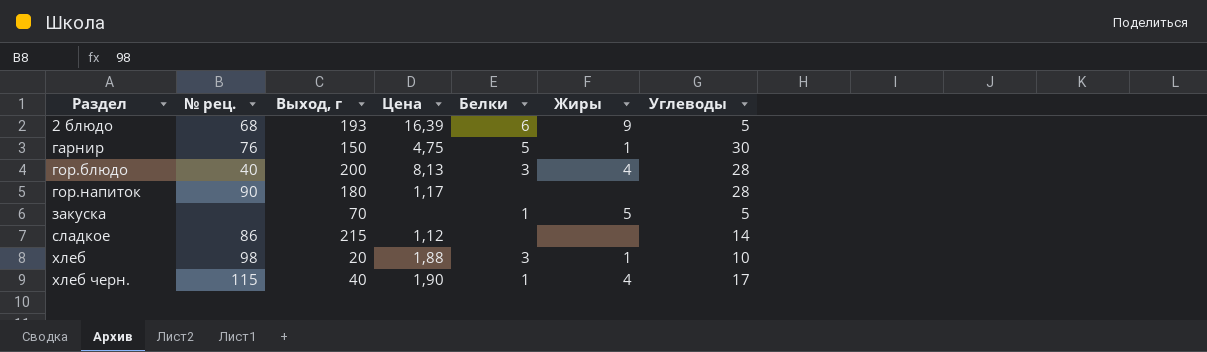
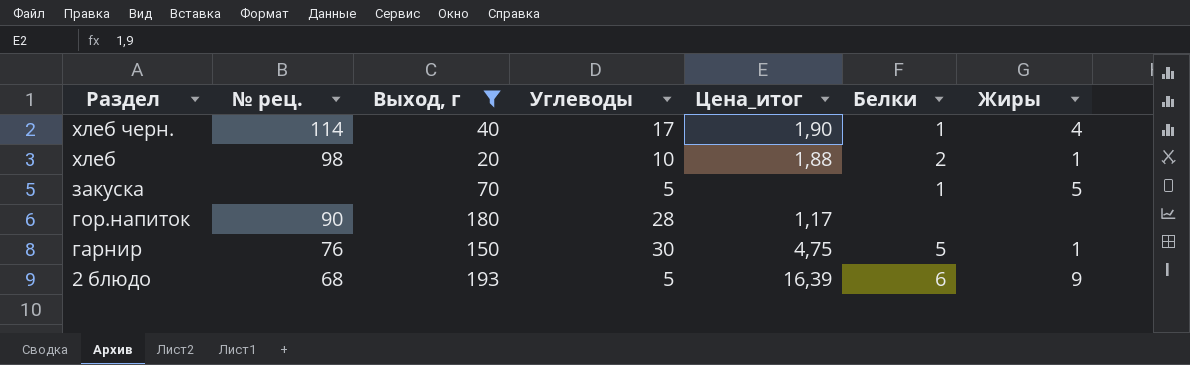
filter: none -> Выход, г <= 193
row order: Раздел ascending -> Раздел descending
column Углеводы | position: 7 -> 4
column name: Цена -> Цена_итог
хлеб черн. | № рец.: 115 -> 114
хлеб | Белки: 3 -> 2

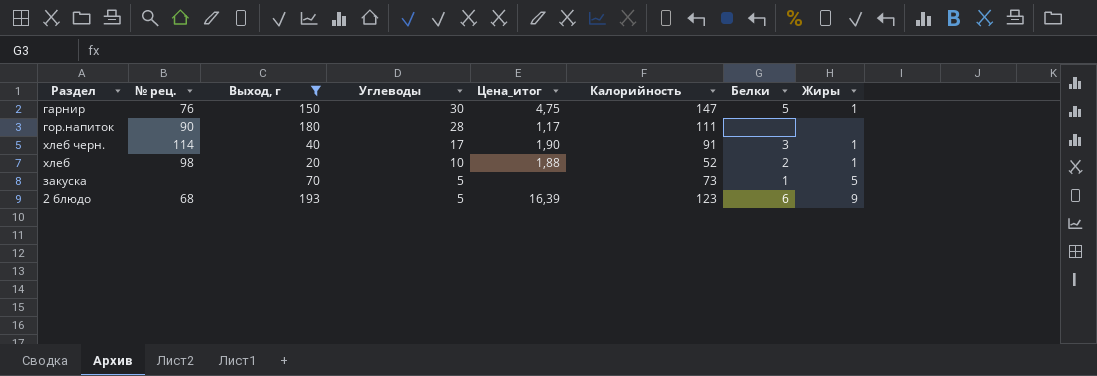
row order: Раздел descending -> Углеводы descending
column Калорийность | position: none -> 6
хлеб черн. | Белки: 1 -> 3
хлеб черн. | Жиры: 4 -> 1

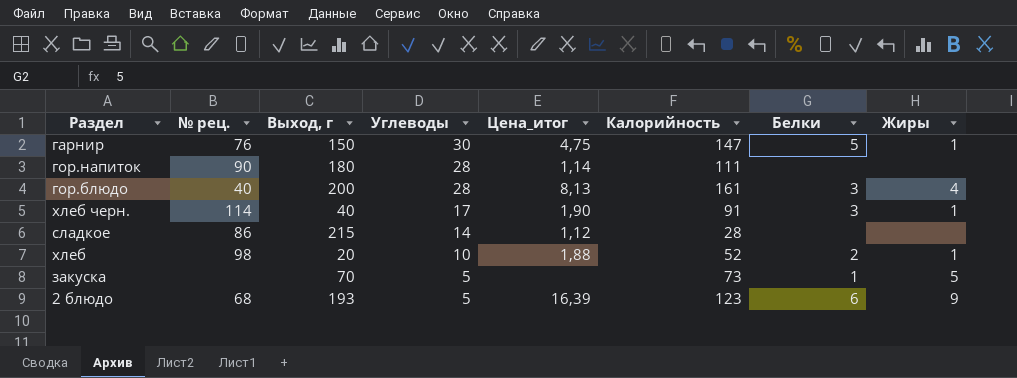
filter: Выход, г <= 193 -> none
гор.напиток | Цена_итог: 1,17 -> 1,14

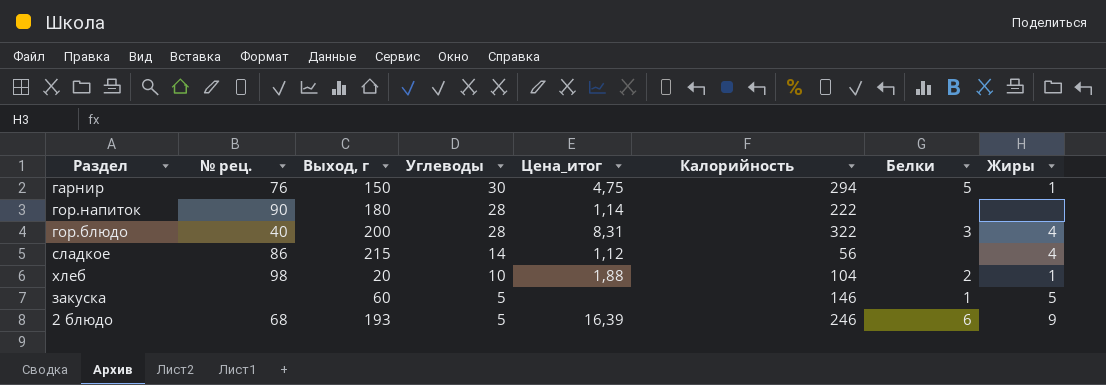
row хлеб черн.: 114 | 40 | 17 | 1,90 | 91 | 3 | 1 -> none
гарнир | Калорийность: 147 -> 294
гор.напиток | Калорийность: 111 -> 222
гор.блюдо | Цена_итог: 8,13 -> 8,31
гор.блюдо | Калорийность: 161 -> 322
сладкое | Калорийность: 28 -> 56
сладкое | Жиры: none -> 4
хлеб | Калорийность: 52 -> 104
закуска | Выход, г: 70 -> 60
закуска | Калорийность: 73 -> 146
2 блюдо | Калорийность: 123 -> 246

